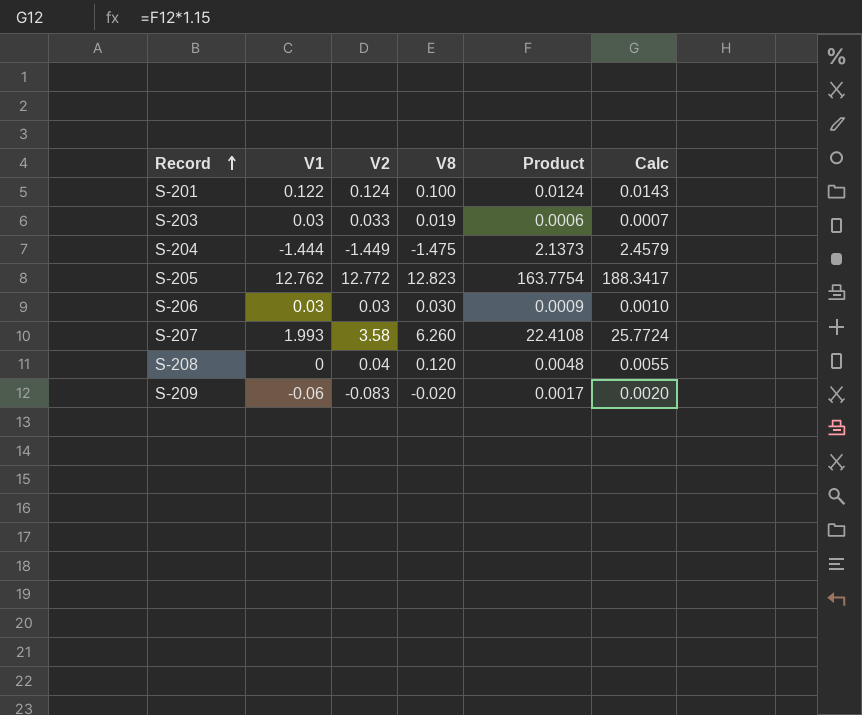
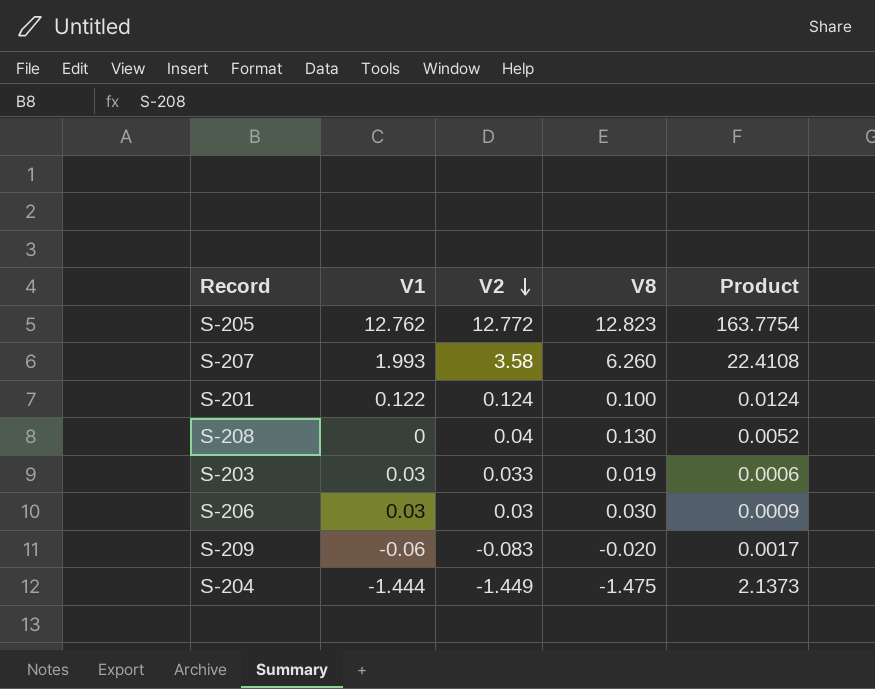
row order: Record ascending -> V2 descending
column Calc | formula: [Product] * 1.15 -> none
S-208 | V8: 0.120 -> 0.130
S-208 | Product: 0.0048 -> 0.0052

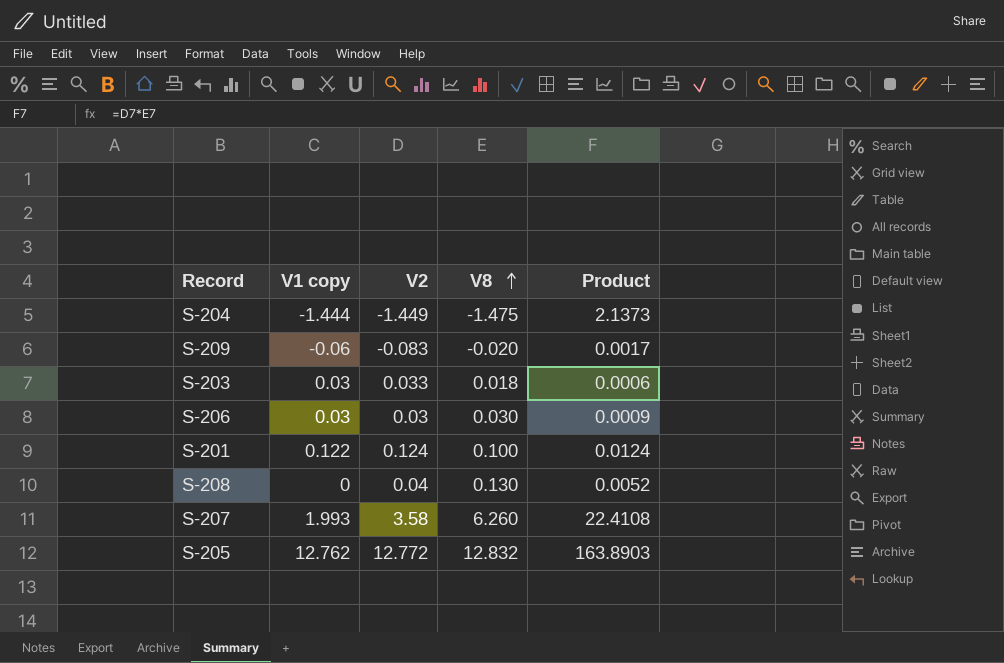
row order: V2 descending -> V8 ascending
column name: V1 -> V1 copy
S-203 | V8: 0.019 -> 0.018
S-205 | V8: 12.823 -> 12.832
S-205 | Product: 163.7754 -> 163.8903

